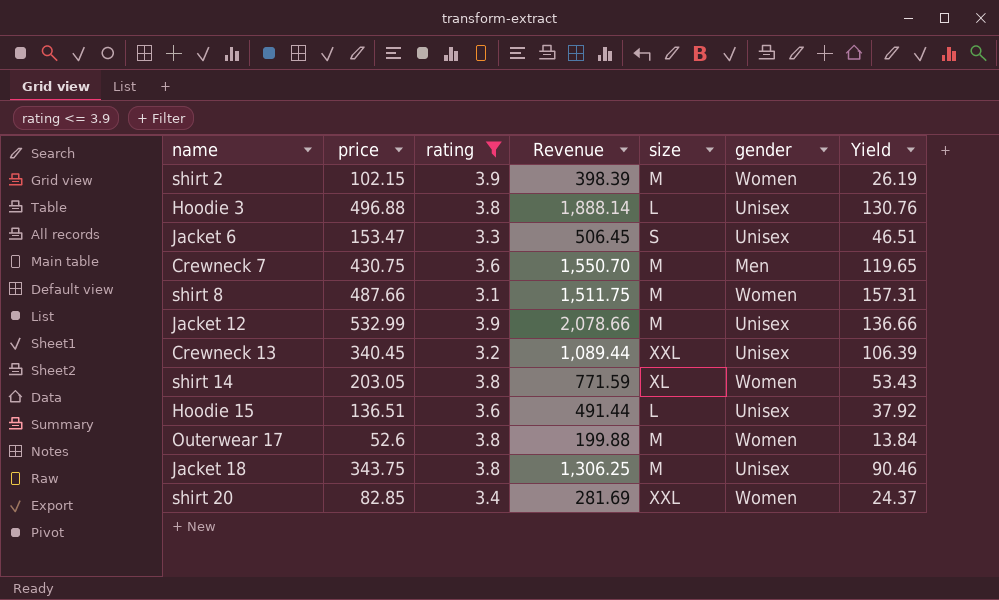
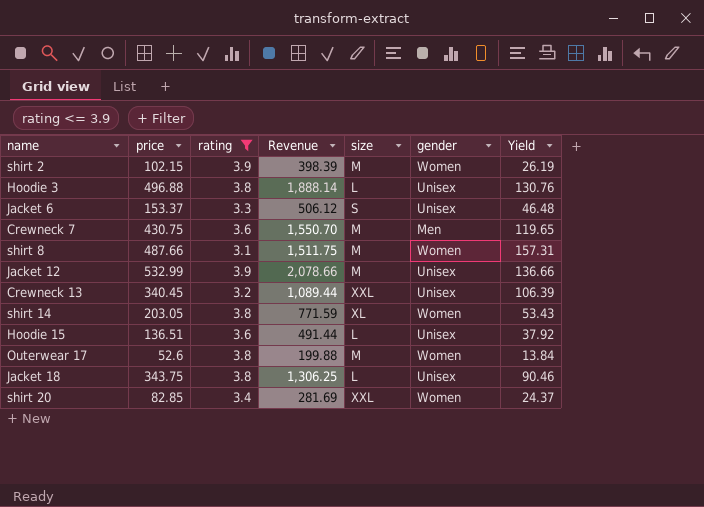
Jacket 6 | price: 153.47 -> 153.37
Jacket 6 | Revenue: 506.45 -> 506.12
Jacket 6 | Yield: 46.51 -> 46.48
Jacket 18 | size: M -> L

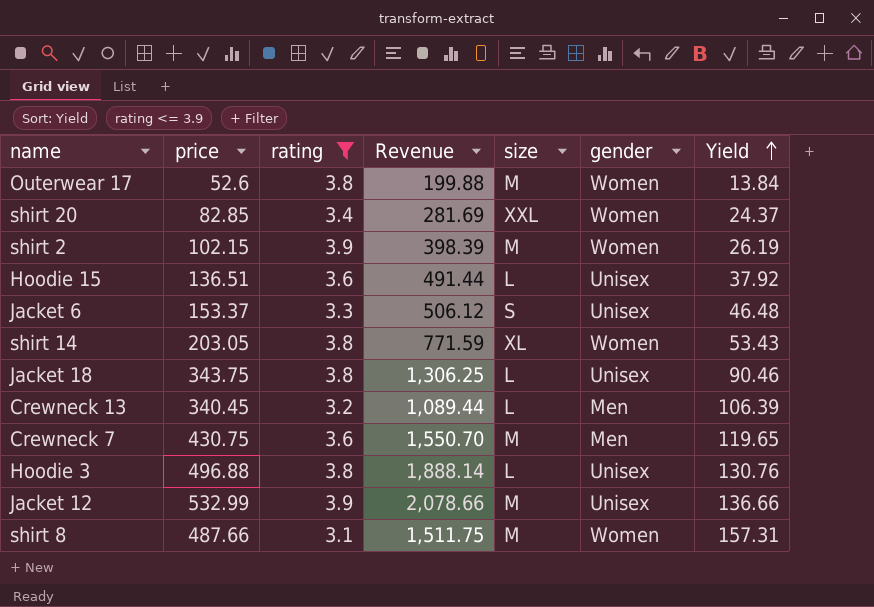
row order: none -> Yield ascending
Crewneck 13 | size: XXL -> L
Crewneck 13 | gender: Unisex -> Men

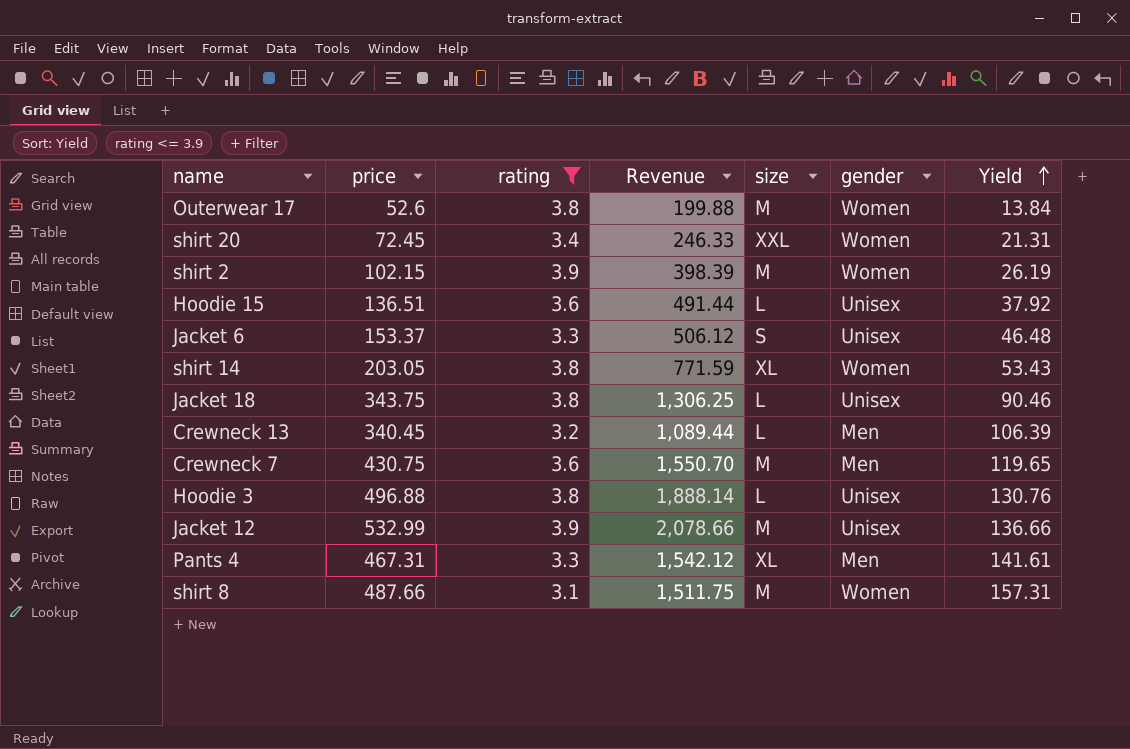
shirt 20 | price: 82.85 -> 72.45
shirt 20 | Revenue: 281.69 -> 246.33
shirt 20 | Yield: 24.37 -> 21.31
row Pants 4: none -> 467.31 | 3.3 | 1,542.12 | XL | Men | 141.61

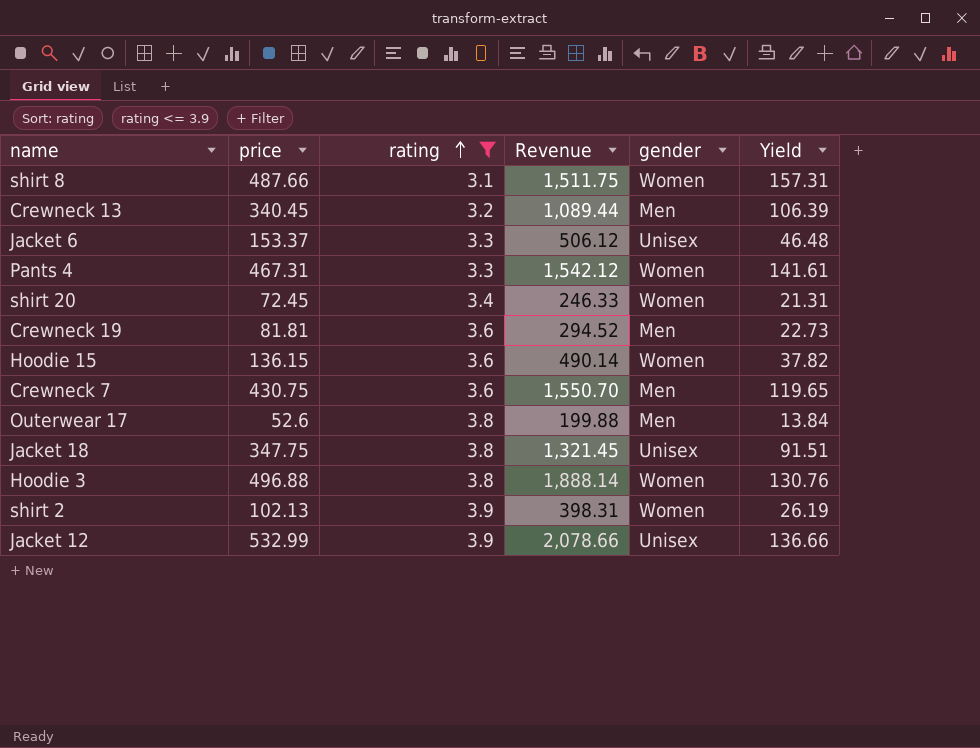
row order: Yield ascending -> rating ascending
column size | position: 5 -> none
row shirt 14: 203.05 | 3.8 | 771.59 | XL | Women | 53.43 -> none
Pants 4 | gender: Men -> Women
row Crewneck 19: none -> 81.81 | 3.6 | 294.52 | Men | 22.73
Hoodie 15 | price: 136.51 -> 136.15
Hoodie 15 | Revenue: 491.44 -> 490.14
Hoodie 15 | gender: Unisex -> Women
Hoodie 15 | Yield: 37.92 -> 37.82
Outerwear 17 | gender: Women -> Men
Jacket 18 | price: 343.75 -> 347.75
Jacket 18 | Revenue: 1,306.25 -> 1,321.45
Jacket 18 | Yield: 90.46 -> 91.51
Hoodie 3 | gender: Unisex -> Women
shirt 2 | price: 102.15 -> 102.13
shirt 2 | Revenue: 398.39 -> 398.31

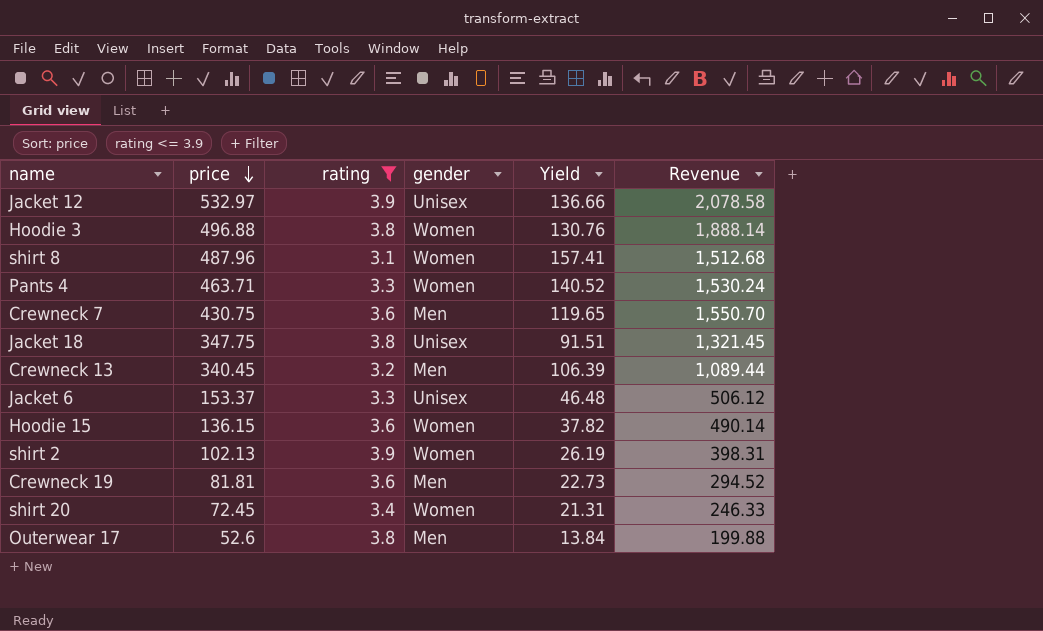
row order: rating ascending -> price descending
column Revenue | position: 4 -> 6
Jacket 12 | price: 532.99 -> 532.97
Jacket 12 | Revenue: 2,078.66 -> 2,078.58
shirt 8 | price: 487.66 -> 487.96
shirt 8 | Yield: 157.31 -> 157.41
shirt 8 | Revenue: 1,511.75 -> 1,512.68
Pants 4 | price: 467.31 -> 463.71
Pants 4 | Yield: 141.61 -> 140.52
Pants 4 | Revenue: 1,542.12 -> 1,530.24

